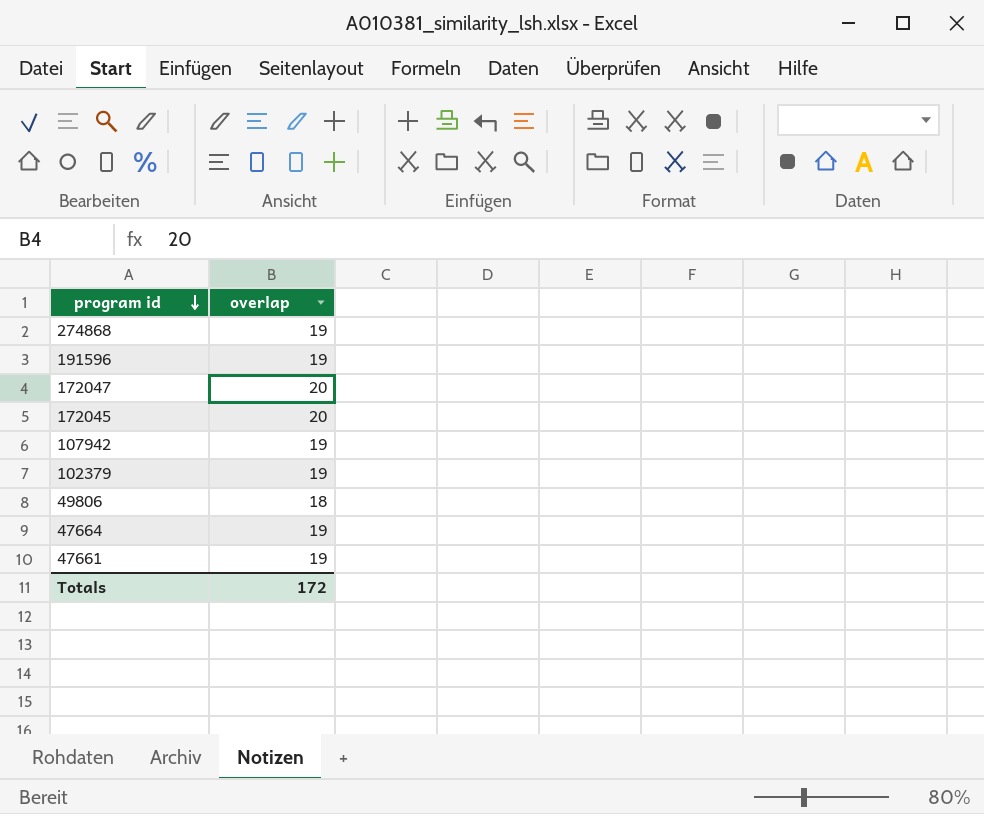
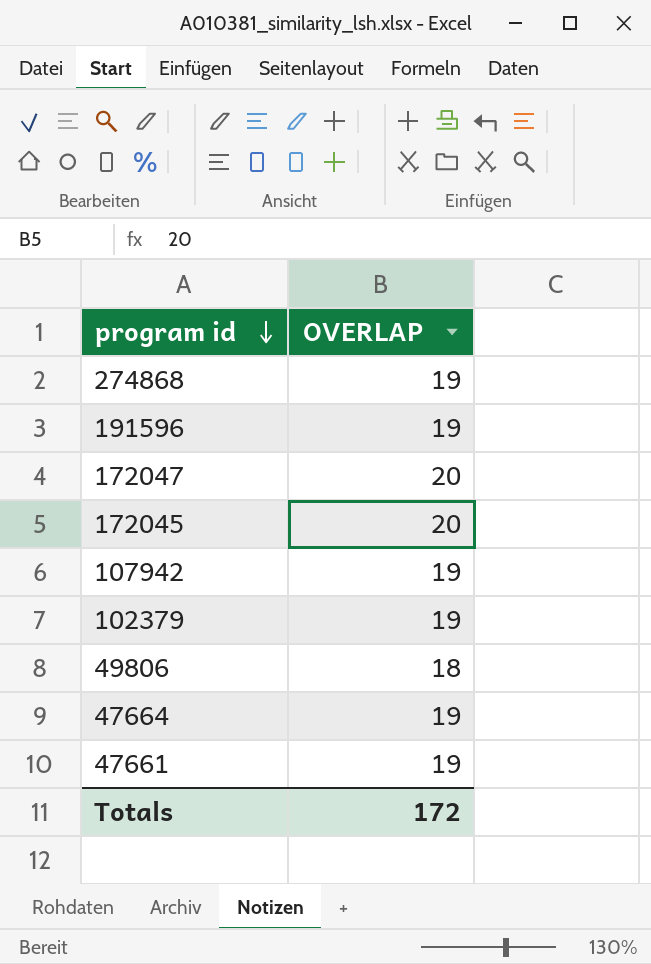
column name: overlap -> OVERLAP

